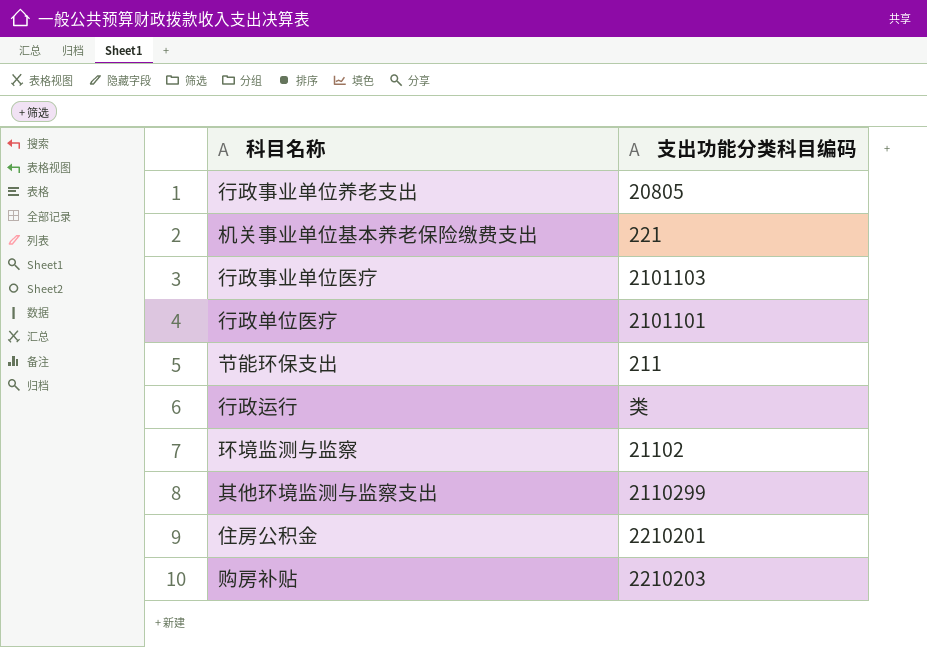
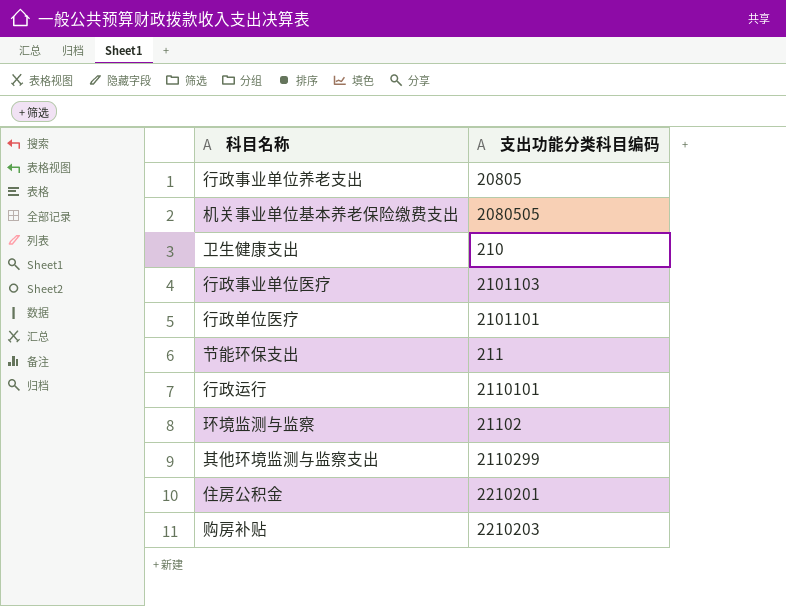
机关事业单位基本养老保险缴费支出 | 支出功能分类科目编码: 221 -> 2080505
row 卫生健康支出: none -> 210
行政运行 | 支出功能分类科目编码: 类 -> 2110101

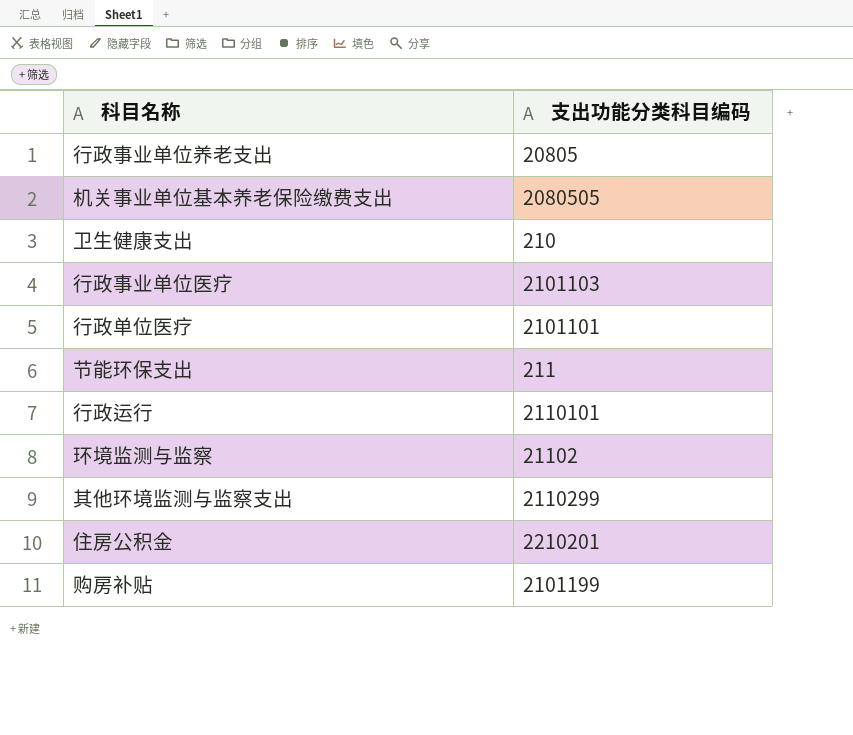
购房补贴 | 支出功能分类科目编码: 2210203 -> 2101199

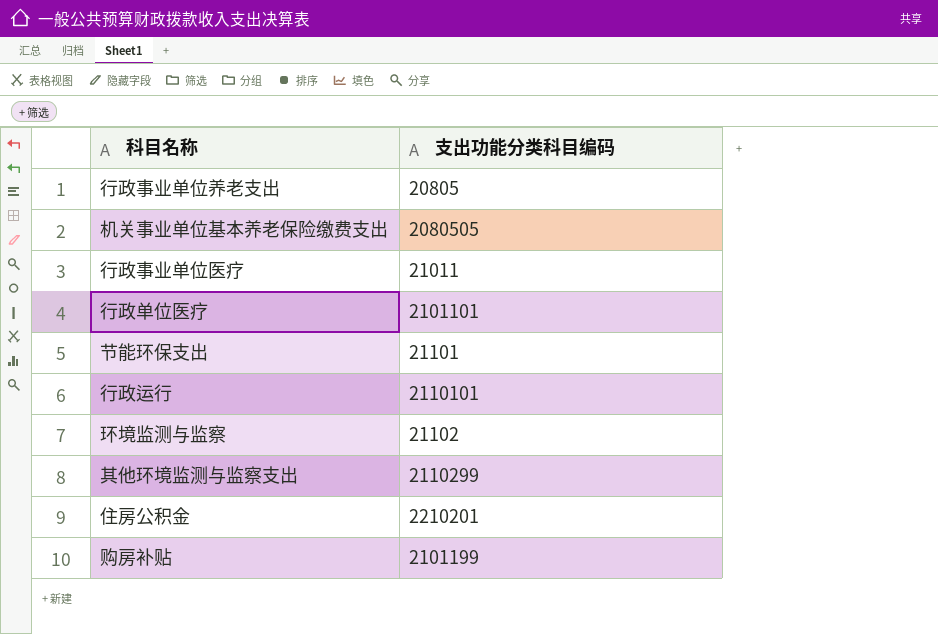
row 卫生健康支出: 210 -> none
行政事业单位医疗 | 支出功能分类科目编码: 2101103 -> 21011
节能环保支出 | 支出功能分类科目编码: 211 -> 21101

